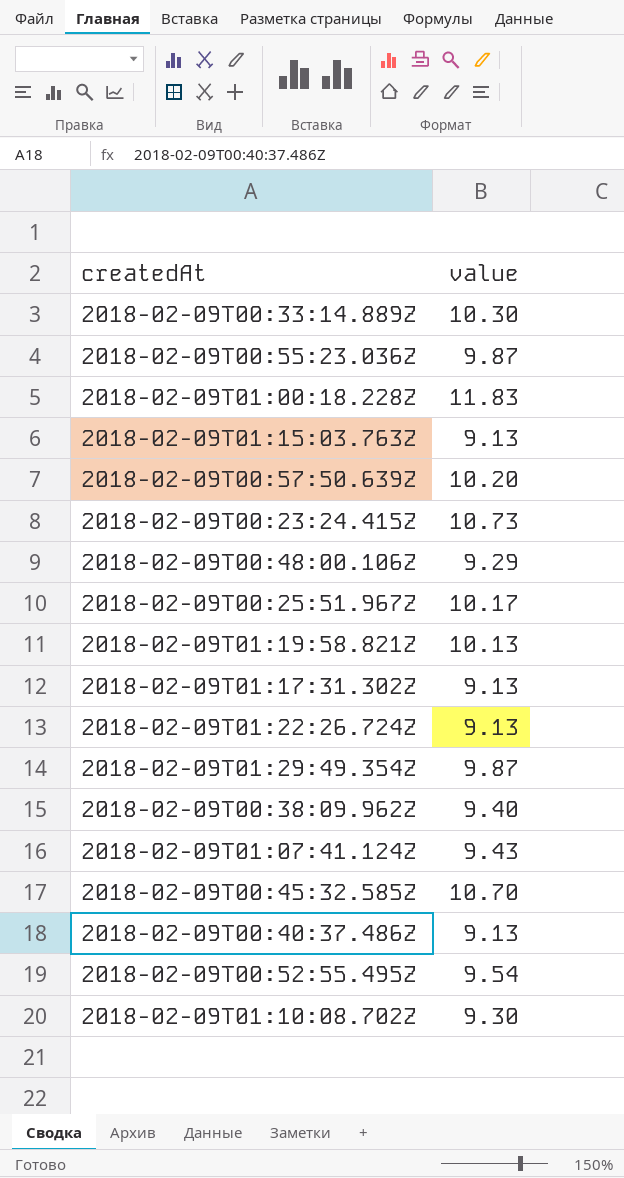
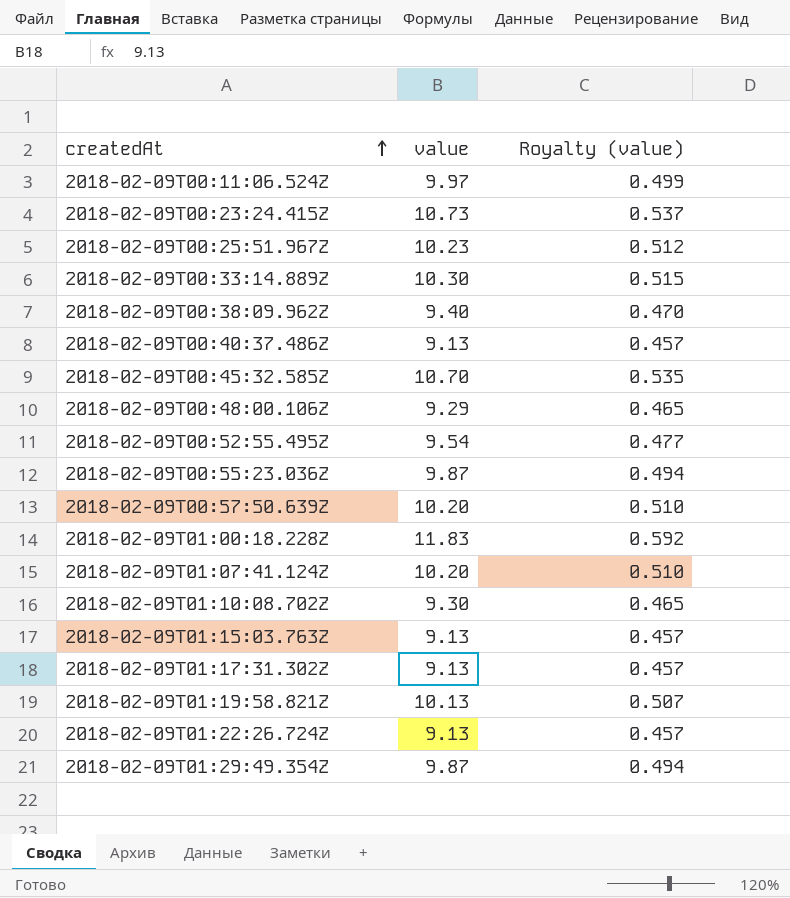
row order: none -> createdAt ascending
column Royalty (value) | formula: none -> [value] * 0.05
row 2018-02-09T00:11:06.524Z: none -> 9.97 | 0.499
2018-02-09T00:25:51.967Z | value: 10.17 -> 10.23
2018-02-09T01:07:41.124Z | value: 9.43 -> 10.20

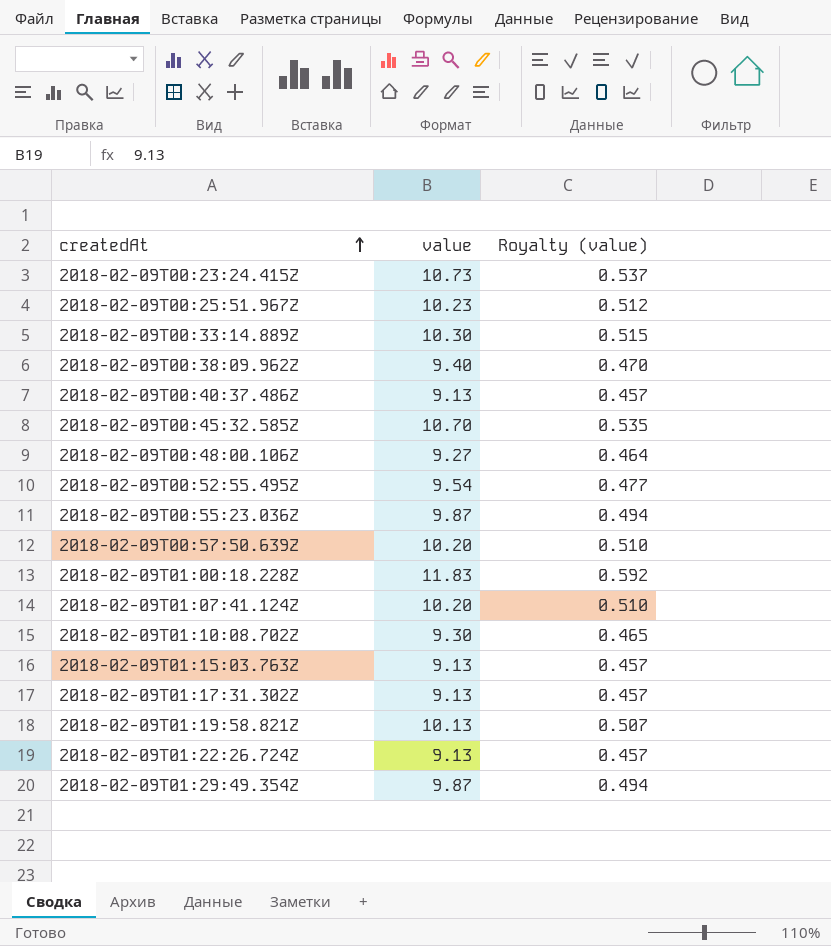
row 2018-02-09T00:11:06.524Z: 9.97 | 0.499 -> none
2018-02-09T00:48:00.106Z | value: 9.29 -> 9.27
2018-02-09T00:48:00.106Z | Royalty (value): 0.465 -> 0.464

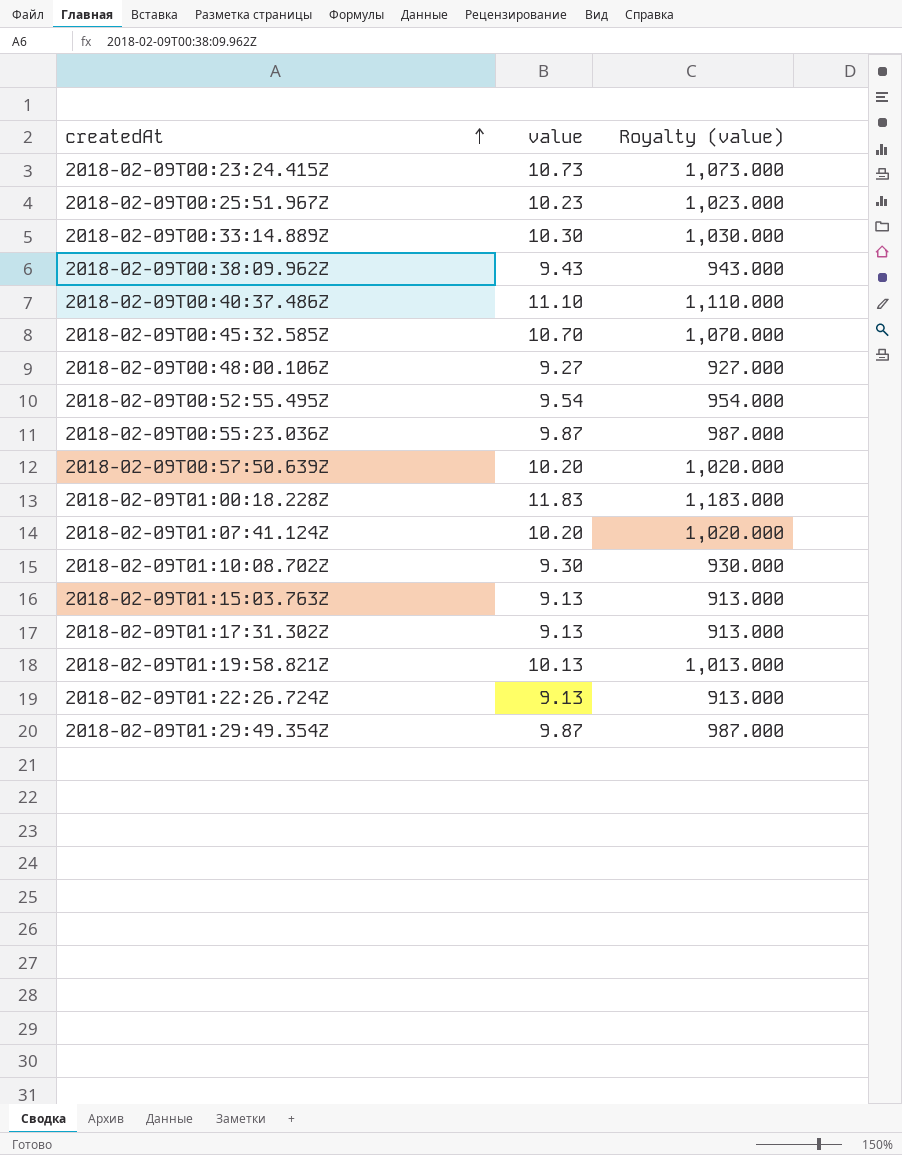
column Royalty (value) | formula: [value] * 0.05 -> [value] * 100
2018-02-09T00:38:09.962Z | value: 9.40 -> 9.43
2018-02-09T00:40:37.486Z | value: 9.13 -> 11.10

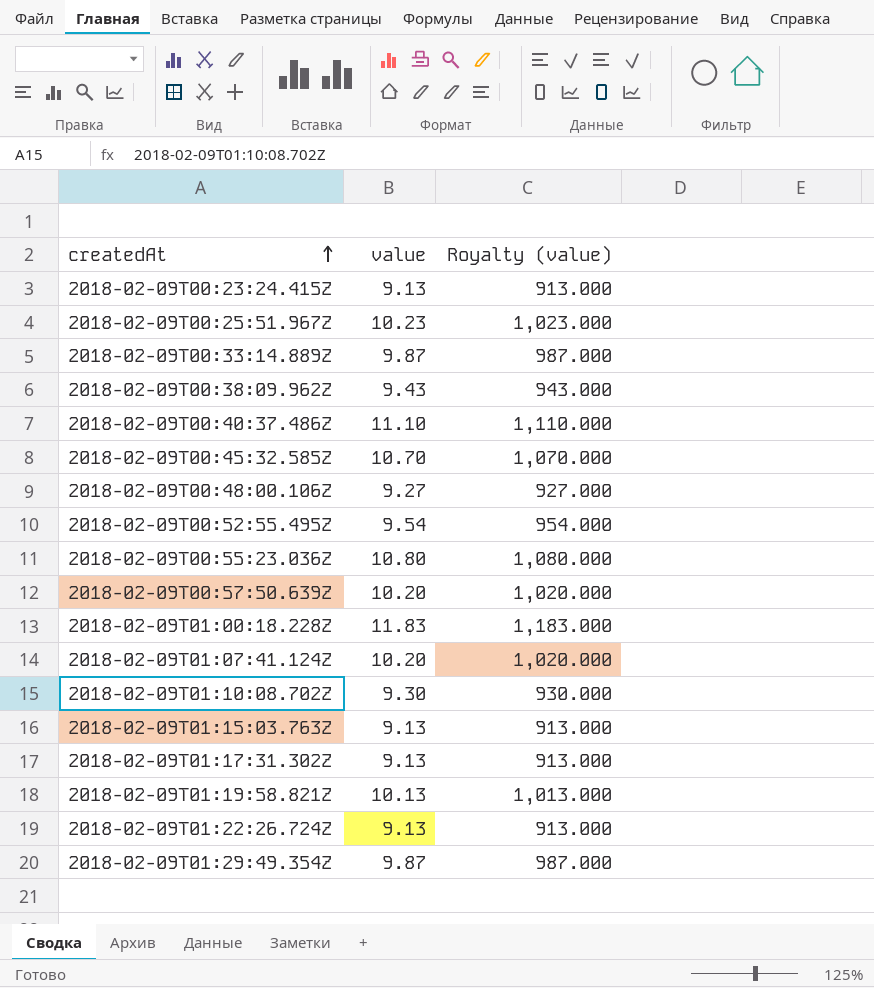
2018-02-09T00:23:24.415Z | value: 10.73 -> 9.13
2018-02-09T00:23:24.415Z | Royalty (value): 1,073.000 -> 913.000
2018-02-09T00:33:14.889Z | value: 10.30 -> 9.87
2018-02-09T00:33:14.889Z | Royalty (value): 1,030.000 -> 987.000
2018-02-09T00:55:23.036Z | value: 9.87 -> 10.80
2018-02-09T00:55:23.036Z | Royalty (value): 987.000 -> 1,080.000

